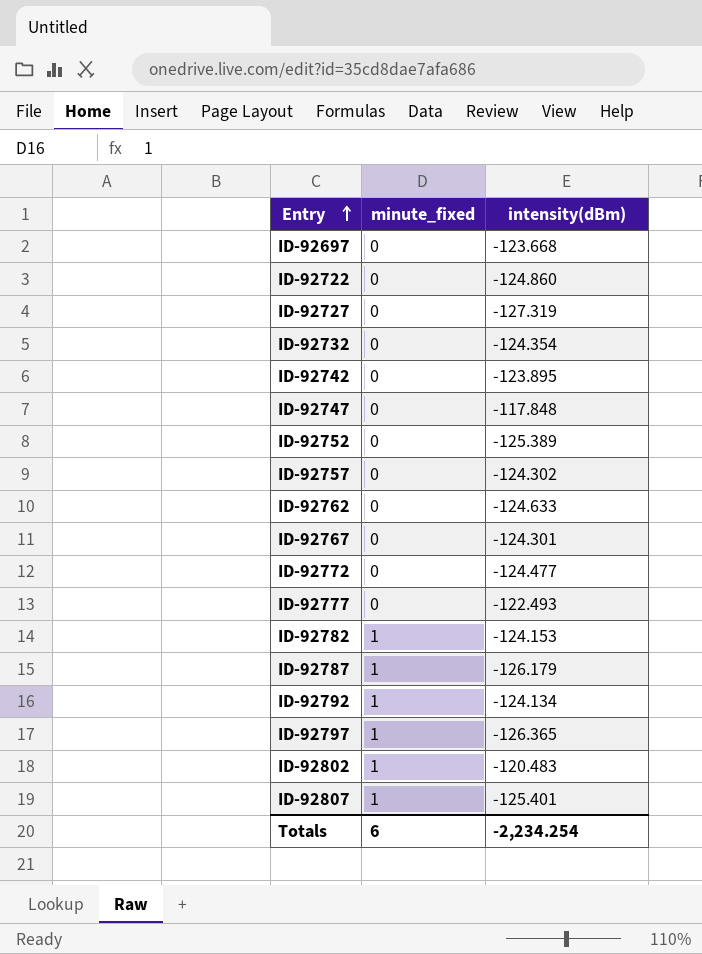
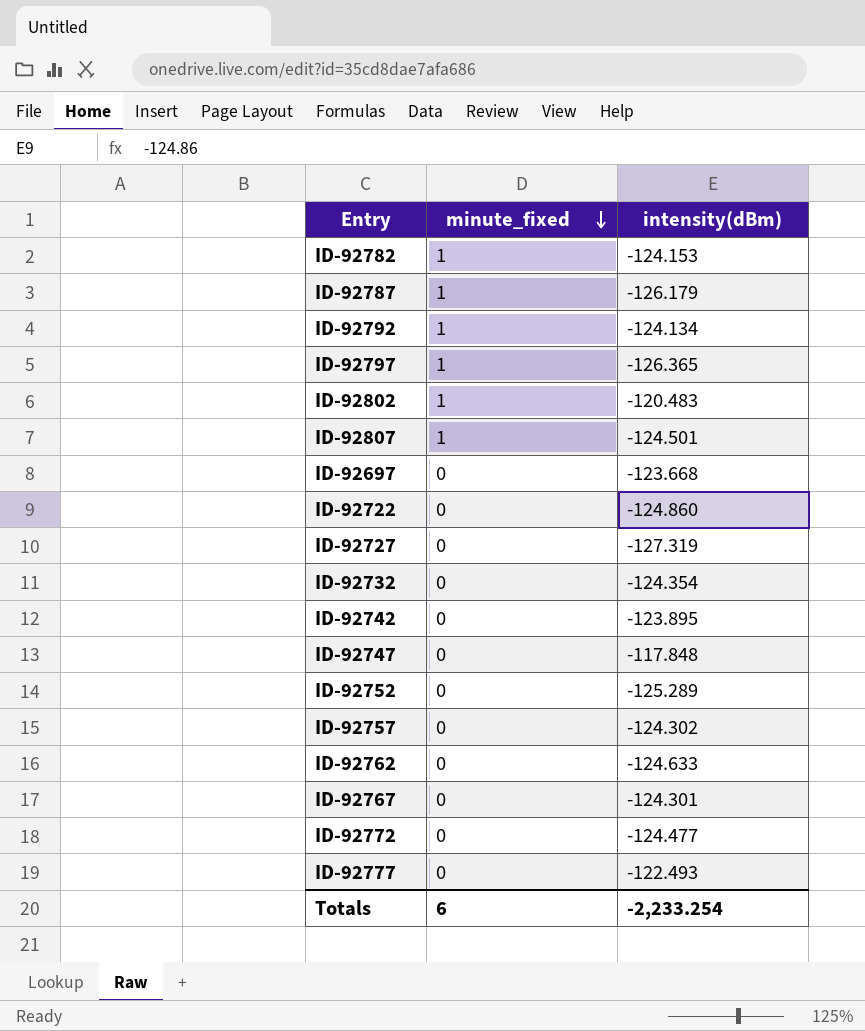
row order: Entry ascending -> minute_fixed descending
ID-92807 | intensity(dBm): -125.401 -> -124.501
ID-92752 | intensity(dBm): -125.389 -> -125.289
Totals | intensity(dBm): -2,234.254 -> -2,233.254

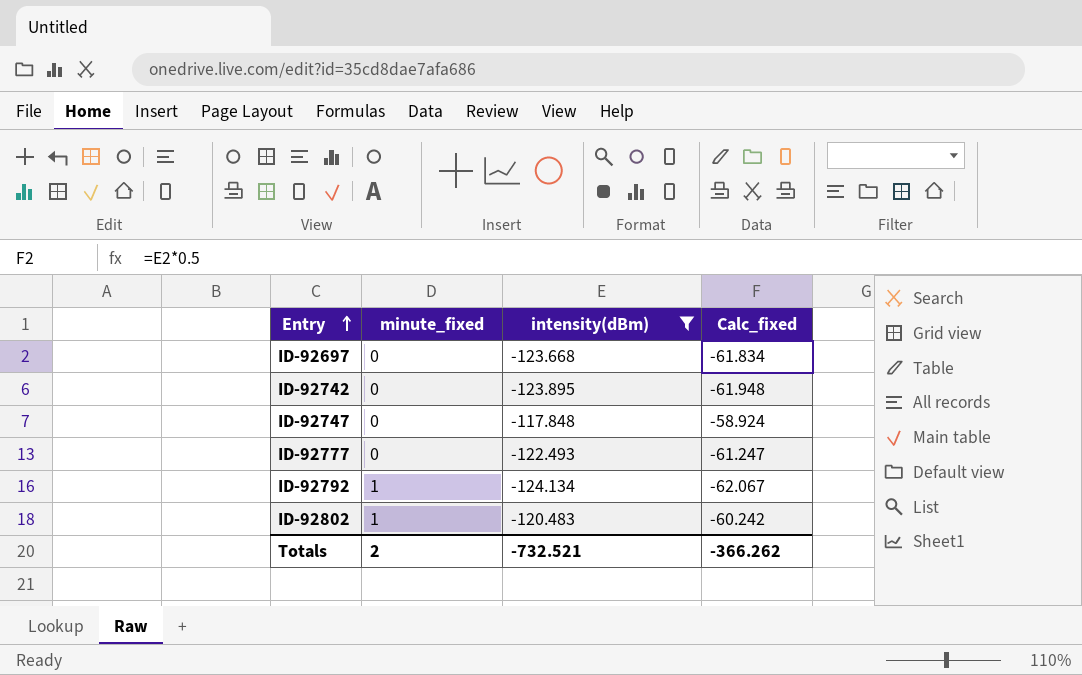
filter: none -> intensity(dBm) >= -124.134
row order: minute_fixed descending -> Entry ascending
column Calc_fixed | formula: none -> [intensity(dBm)] * 0.5
Totals | minute_fixed: 6 -> 2
Totals | intensity(dBm): -2,233.254 -> -732.521

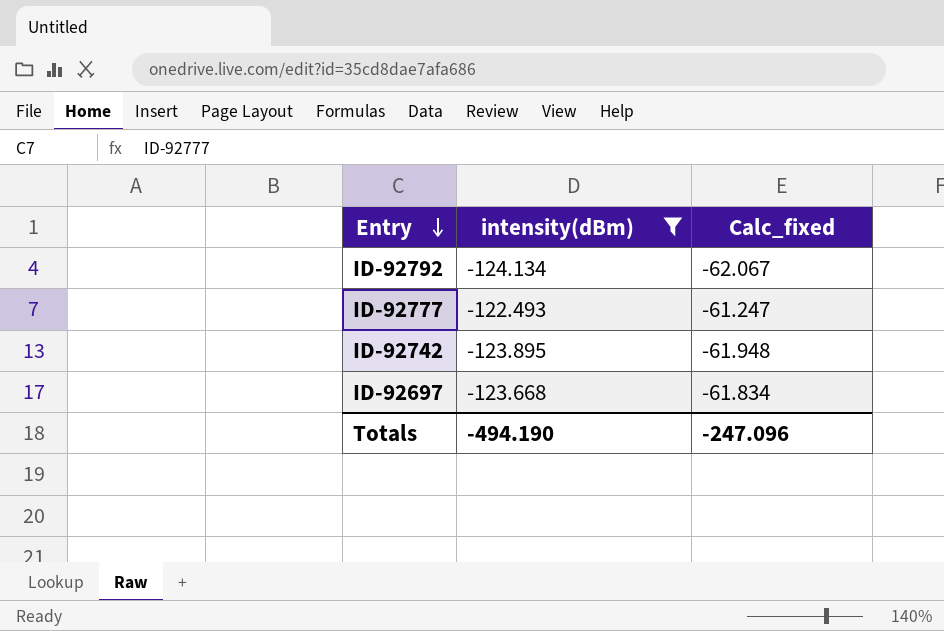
row order: Entry ascending -> Entry descending
column minute_fixed | position: 2 -> none
row ID-92747: 0 | -117.848 | -58.924 -> none
row ID-92802: 1 | -120.483 | -60.242 -> none
Totals | intensity(dBm): -732.521 -> -494.190
Totals | Calc_fixed: -366.262 -> -247.096

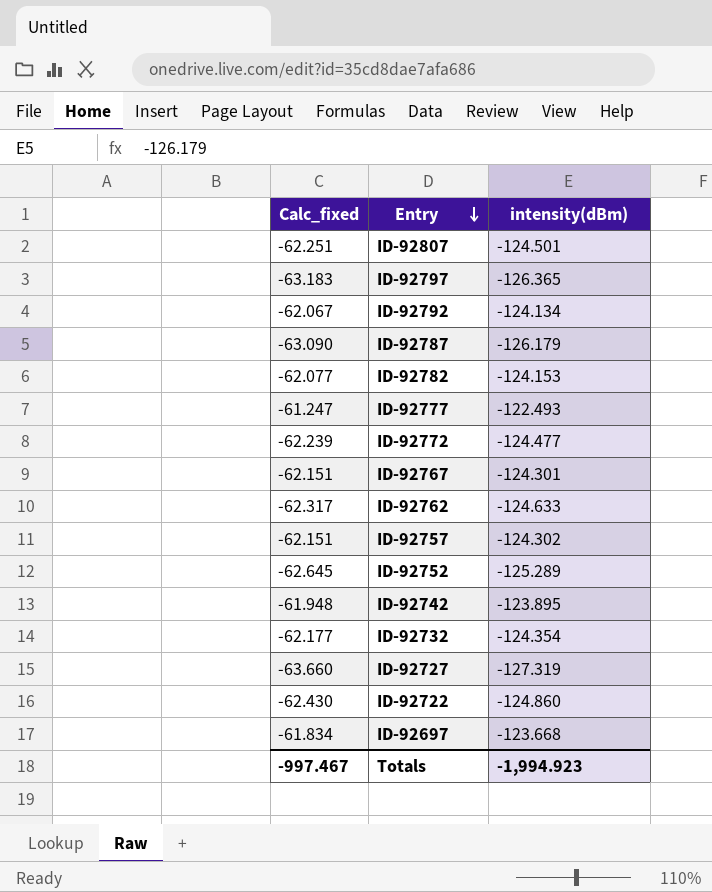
filter: intensity(dBm) >= -124.134 -> none
column Calc_fixed | position: 3 -> 1
Totals | Calc_fixed: -247.096 -> -997.467
Totals | intensity(dBm): -494.190 -> -1,994.923

